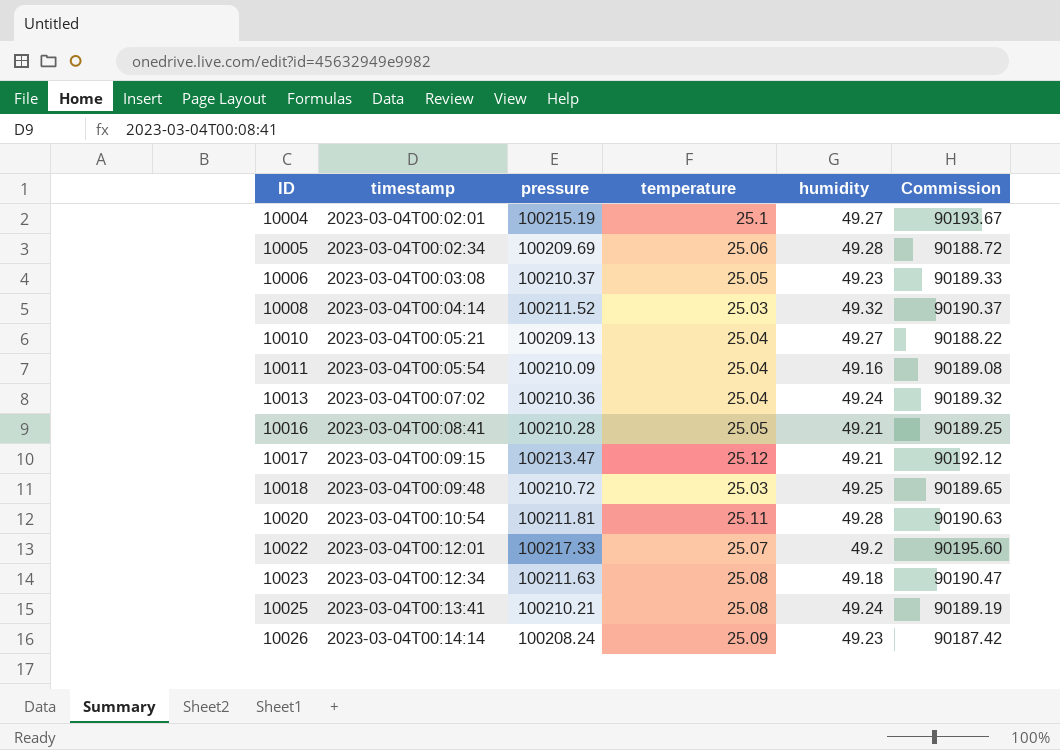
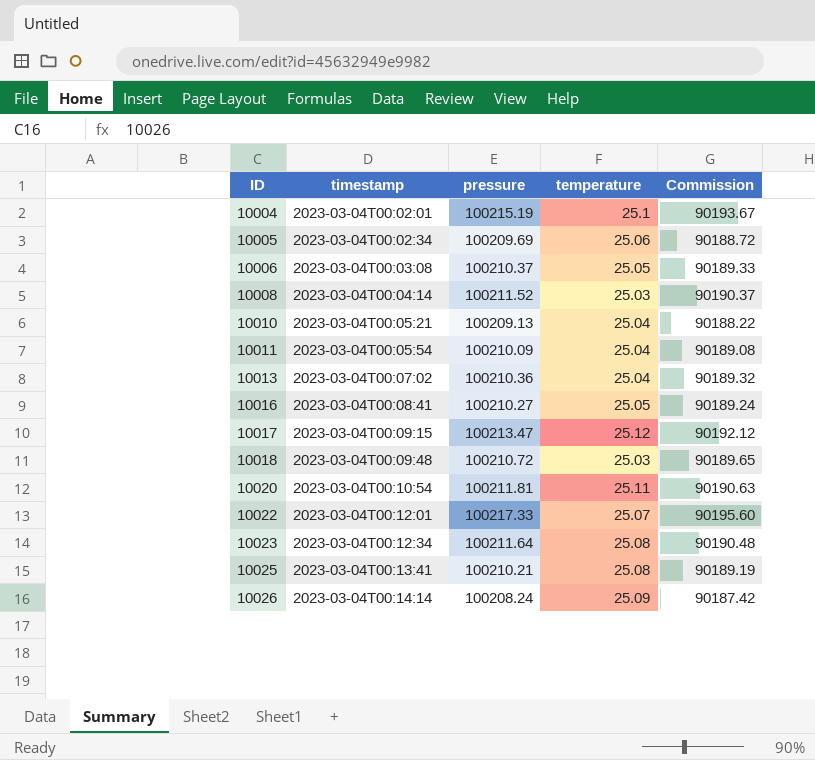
column humidity | position: 5 -> none
10016 | pressure: 100210.28 -> 100210.27
10016 | Commission: 90189.25 -> 90189.24
10023 | pressure: 100211.63 -> 100211.64
10023 | Commission: 90190.47 -> 90190.48

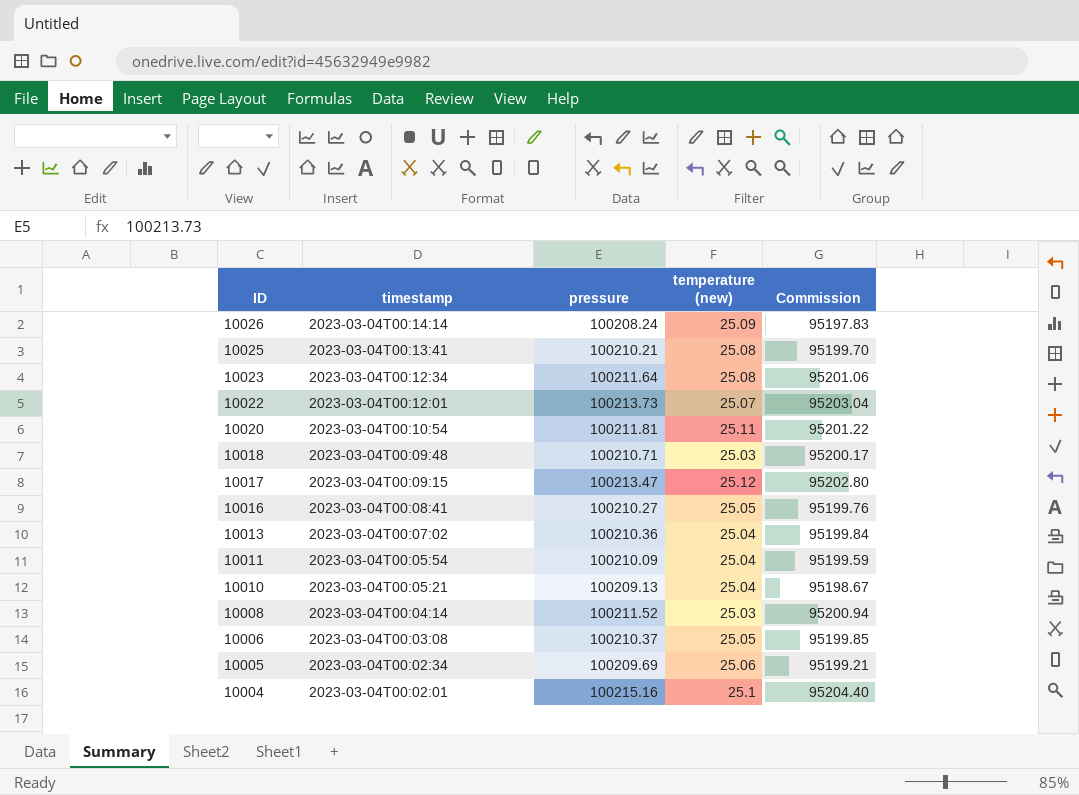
row order: ID ascending -> ID descending
column name: temperature -> temperature (new)
column Commission | formula: [pressure] * 0.9 -> [pressure] * 0.95
10022 | pressure: 100217.33 -> 100213.73
10018 | pressure: 100210.72 -> 100210.71
10004 | pressure: 100215.19 -> 100215.16

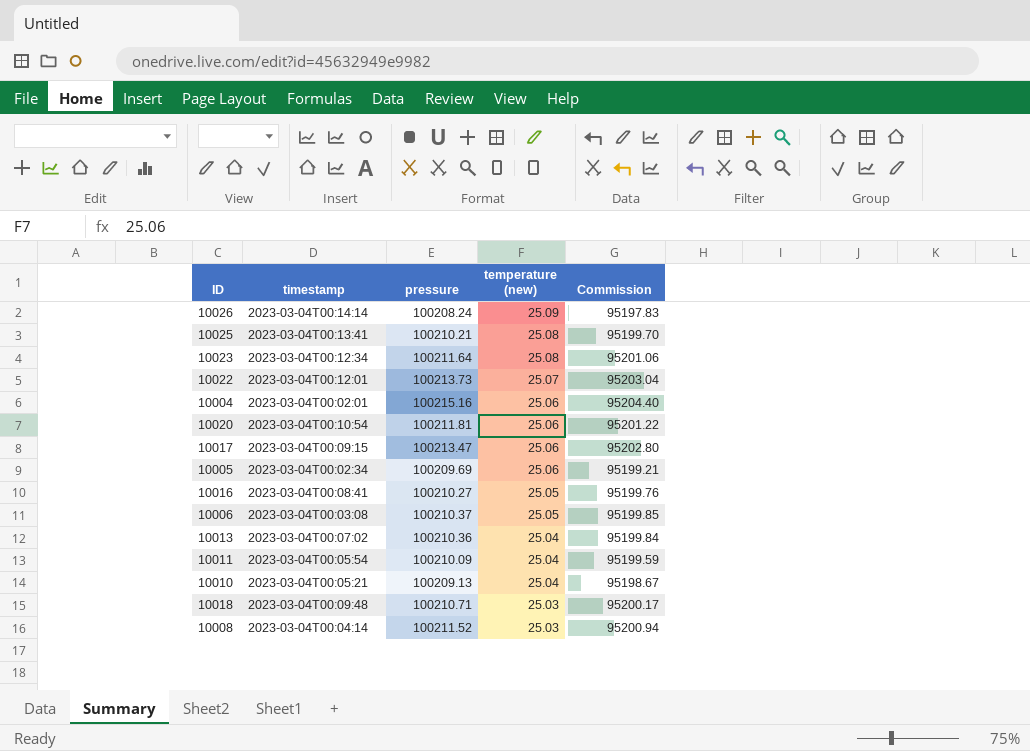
row order: ID descending -> temperature (new) descending
10004 | temperature (new): 25.1 -> 25.06
10020 | temperature (new): 25.11 -> 25.06
10017 | temperature (new): 25.12 -> 25.06

